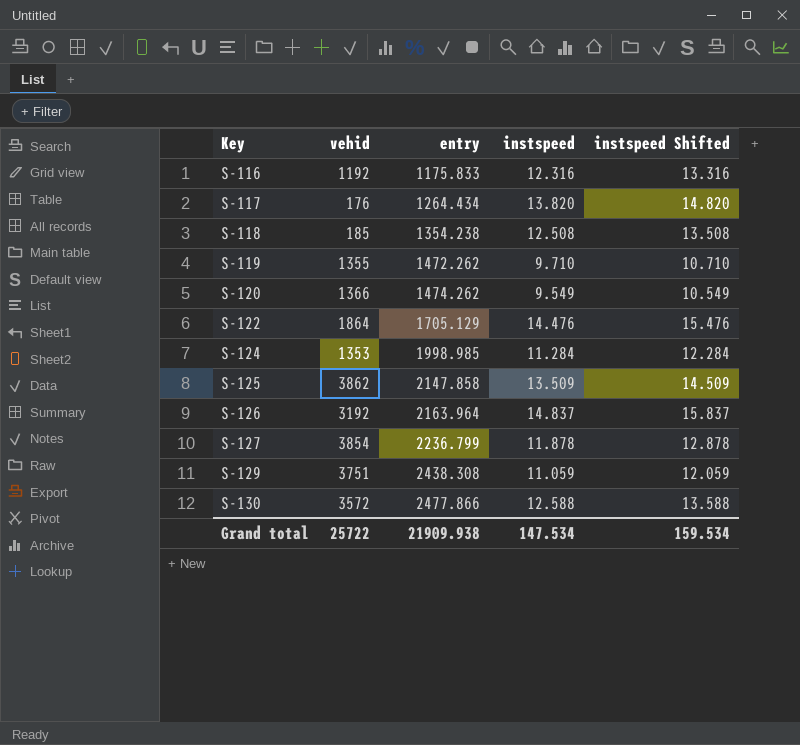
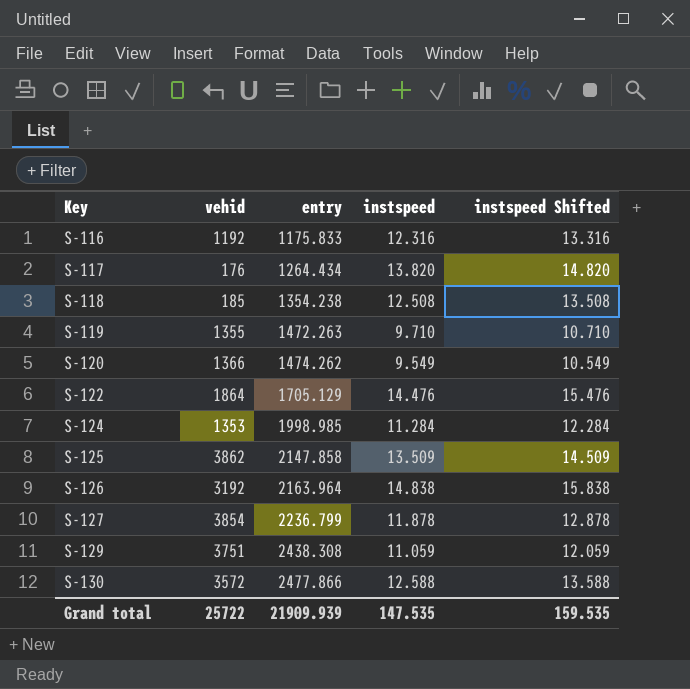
S-119 | entry: 1472.262 -> 1472.263
S-126 | instspeed: 14.837 -> 14.838
S-126 | instspeed Shifted: 15.837 -> 15.838
Grand total | entry: 21909.938 -> 21909.939
Grand total | instspeed: 147.534 -> 147.535
Grand total | instspeed Shifted: 159.534 -> 159.535

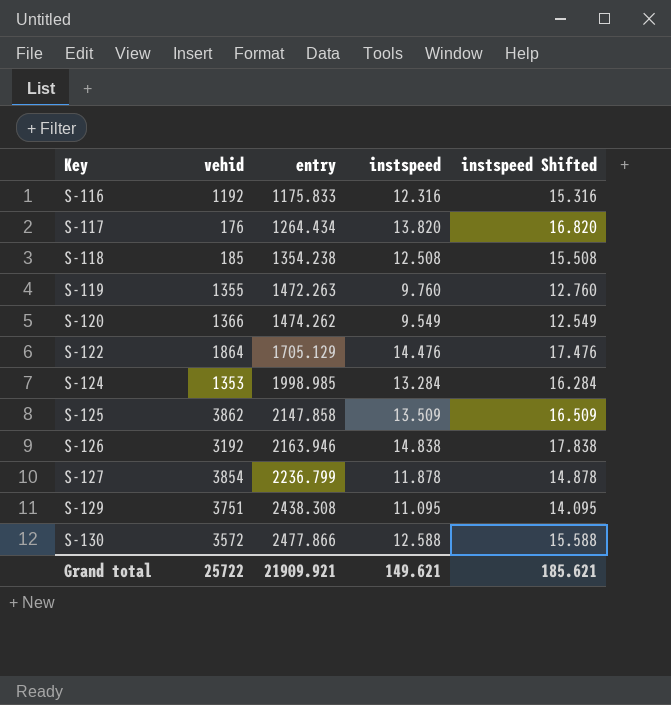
column instspeed Shifted | formula: [instspeed] + 1 -> [instspeed] + 3
S-119 | instspeed: 9.710 -> 9.760
S-124 | instspeed: 11.284 -> 13.284
S-126 | entry: 2163.964 -> 2163.946
S-129 | instspeed: 11.059 -> 11.095
Grand total | entry: 21909.939 -> 21909.921
Grand total | instspeed: 147.535 -> 149.621
Grand total | instspeed Shifted: 159.535 -> 185.621

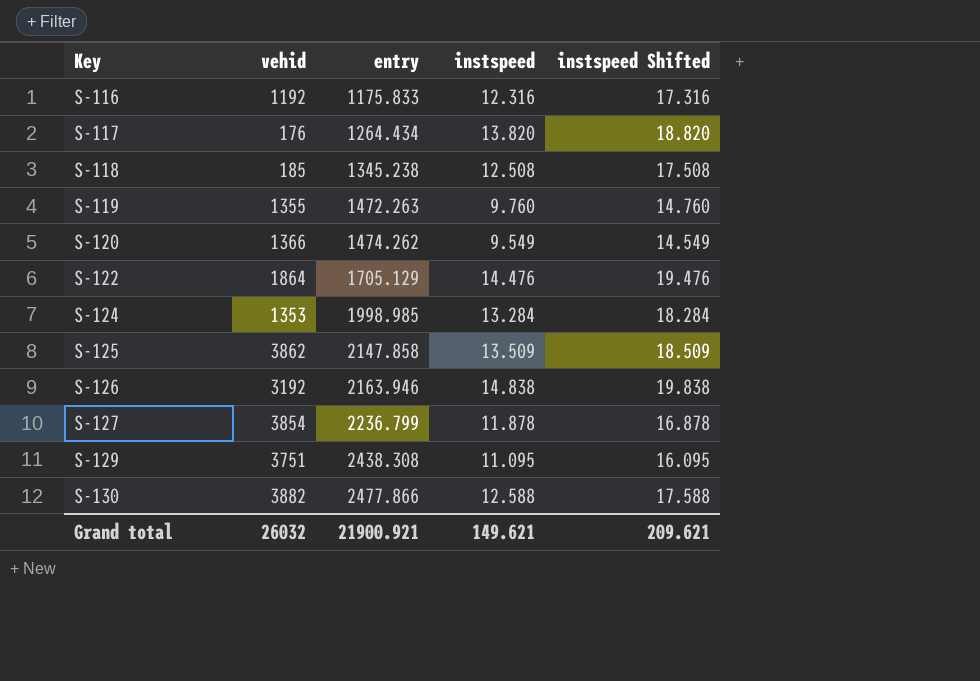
column instspeed Shifted | formula: [instspeed] + 3 -> [instspeed] + 5
S-118 | entry: 1354.238 -> 1345.238
S-130 | vehid: 3572 -> 3882
Grand total | vehid: 25722 -> 26032
Grand total | entry: 21909.921 -> 21900.921
Grand total | instspeed Shifted: 185.621 -> 209.621

